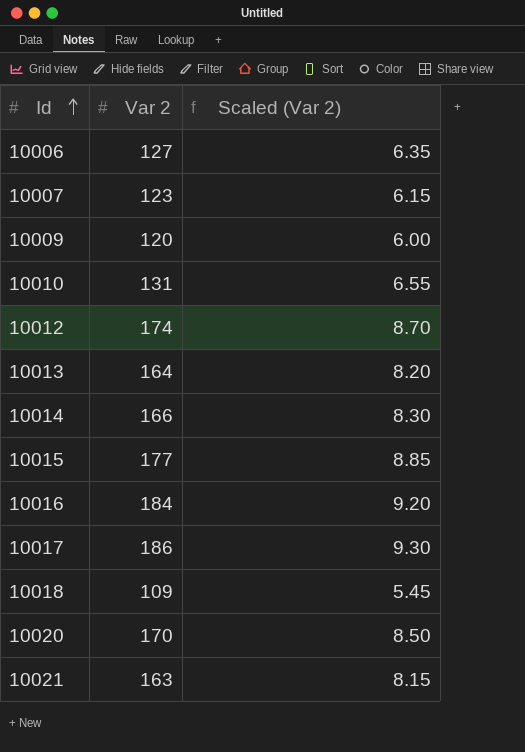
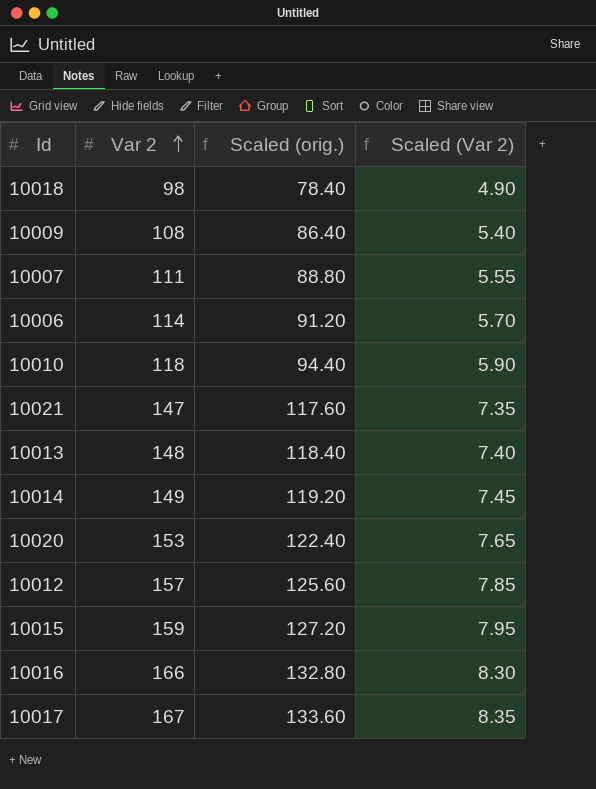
row order: Id ascending -> Var 2 ascending
column Scaled (orig.) | formula: none -> [Var 2] * 0.8
10018 | Var 2: 109 -> 98
10018 | Scaled (Var 2): 5.45 -> 4.90
10009 | Var 2: 120 -> 108
10009 | Scaled (Var 2): 6.00 -> 5.40
10007 | Var 2: 123 -> 111
10007 | Scaled (Var 2): 6.15 -> 5.55
10006 | Var 2: 127 -> 114
10006 | Scaled (Var 2): 6.35 -> 5.70
10010 | Var 2: 131 -> 118
10010 | Scaled (Var 2): 6.55 -> 5.90
10021 | Var 2: 163 -> 147
10021 | Scaled (Var 2): 8.15 -> 7.35
10013 | Var 2: 164 -> 148
10013 | Scaled (Var 2): 8.20 -> 7.40
10014 | Var 2: 166 -> 149
10014 | Scaled (Var 2): 8.30 -> 7.45
10020 | Var 2: 170 -> 153
10020 | Scaled (Var 2): 8.50 -> 7.65
10012 | Var 2: 174 -> 157
10012 | Scaled (Var 2): 8.70 -> 7.85
10015 | Var 2: 177 -> 159
10015 | Scaled (Var 2): 8.85 -> 7.95
10016 | Var 2: 184 -> 166
10016 | Scaled (Var 2): 9.20 -> 8.30
10017 | Var 2: 186 -> 167
10017 | Scaled (Var 2): 9.30 -> 8.35

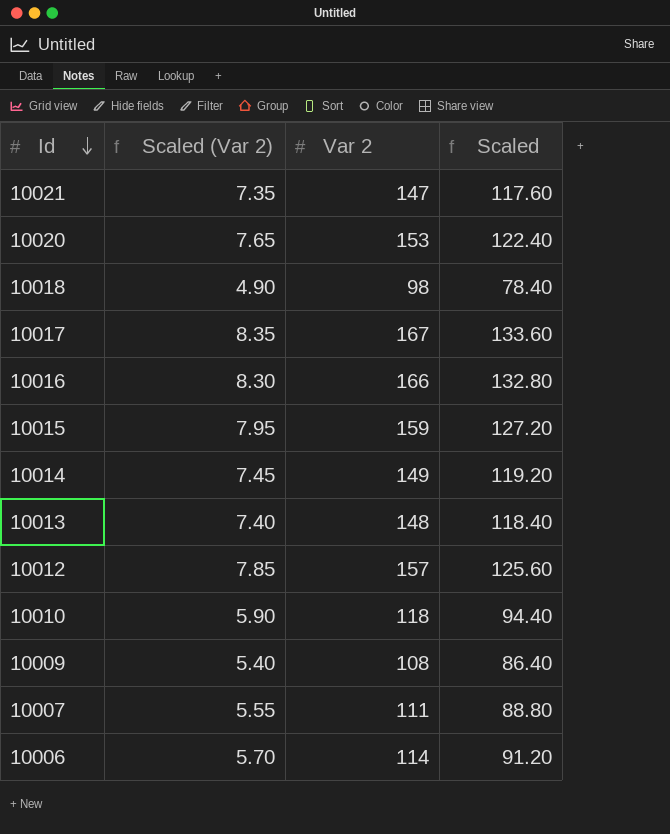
row order: Var 2 ascending -> Id descending
column Scaled (Var 2) | position: 4 -> 2
column name: Scaled (orig.) -> Scaled

